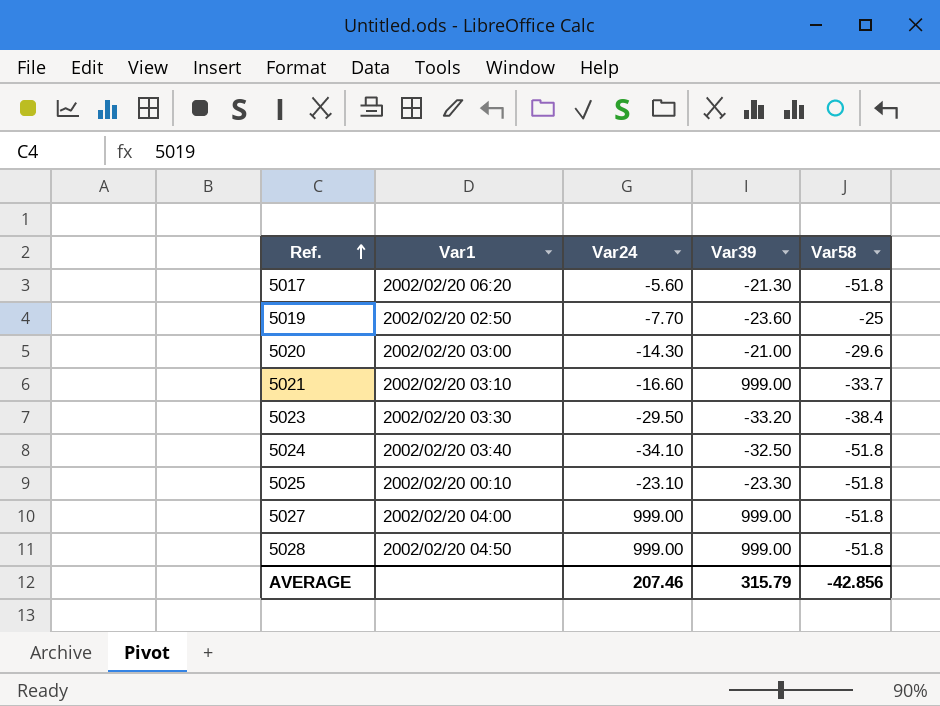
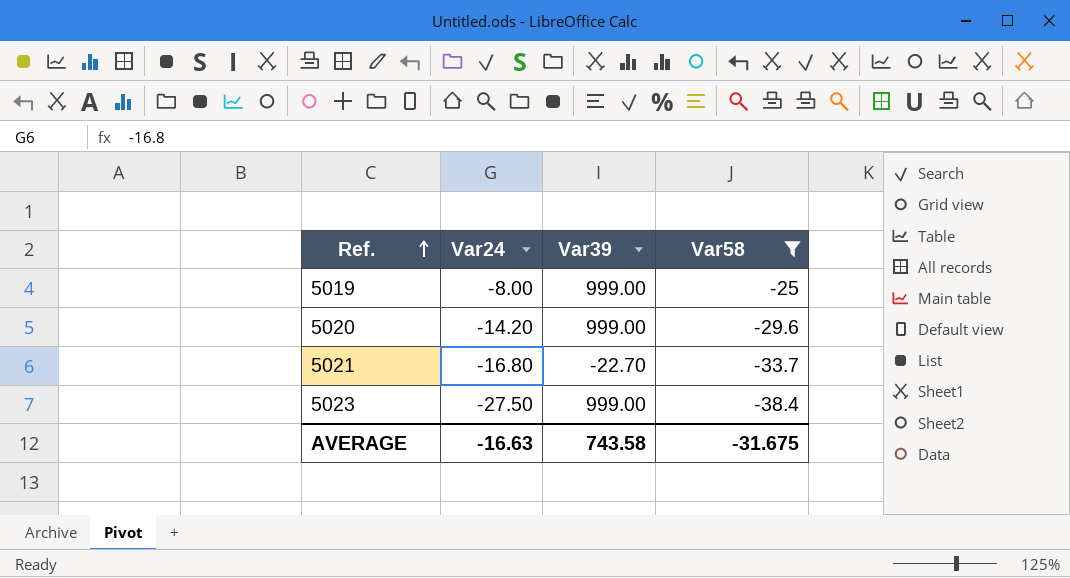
filter: none -> Var58 != -51.8
column Var1 | position: 2 -> none
5019 | Var24: -7.70 -> -8.00
5019 | Var39: -23.60 -> 999.00
5020 | Var24: -14.30 -> -14.20
5020 | Var39: -21.00 -> 999.00
5021 | Var24: -16.60 -> -16.80
5021 | Var39: 999.00 -> -22.70
5023 | Var24: -29.50 -> -27.50
5023 | Var39: -33.20 -> 999.00
AVERAGE | Var24: 207.46 -> -16.63
AVERAGE | Var39: 315.79 -> 743.58
AVERAGE | Var58: -42.856 -> -31.675

